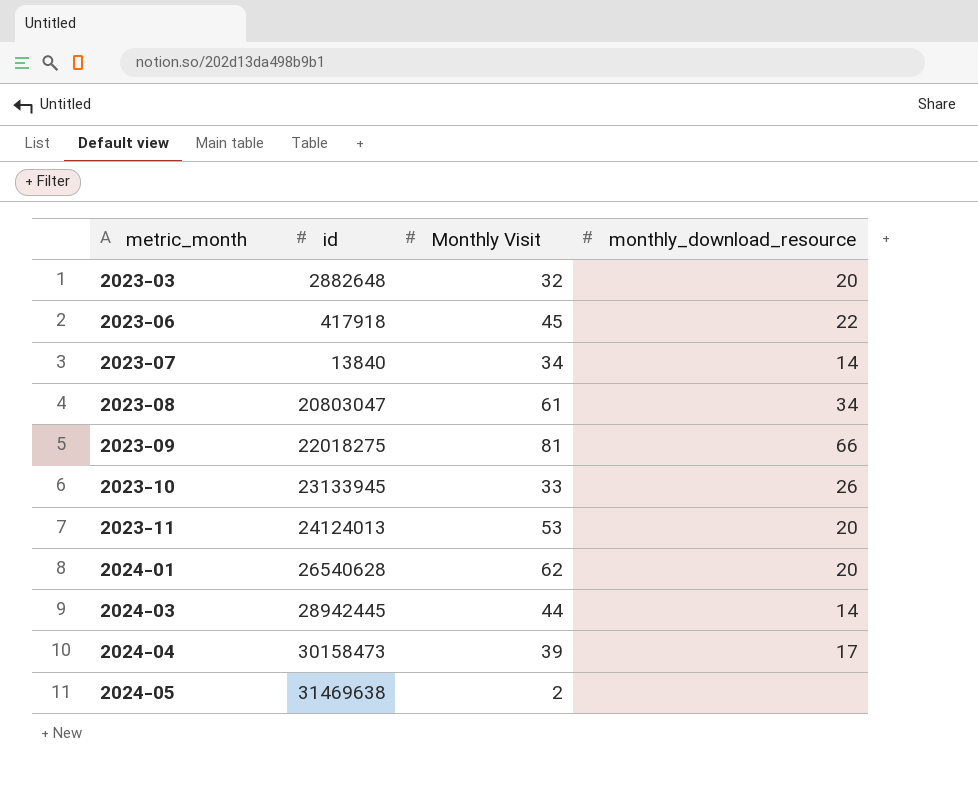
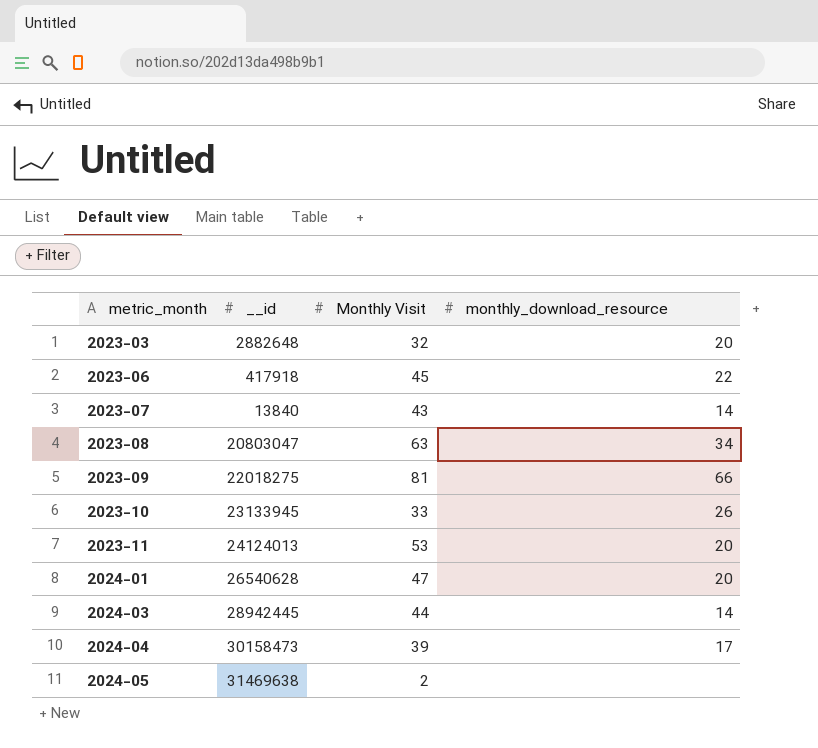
column name: id -> __id
2023-07 | Monthly Visit: 34 -> 43
2023-08 | Monthly Visit: 61 -> 63
2024-01 | Monthly Visit: 62 -> 47

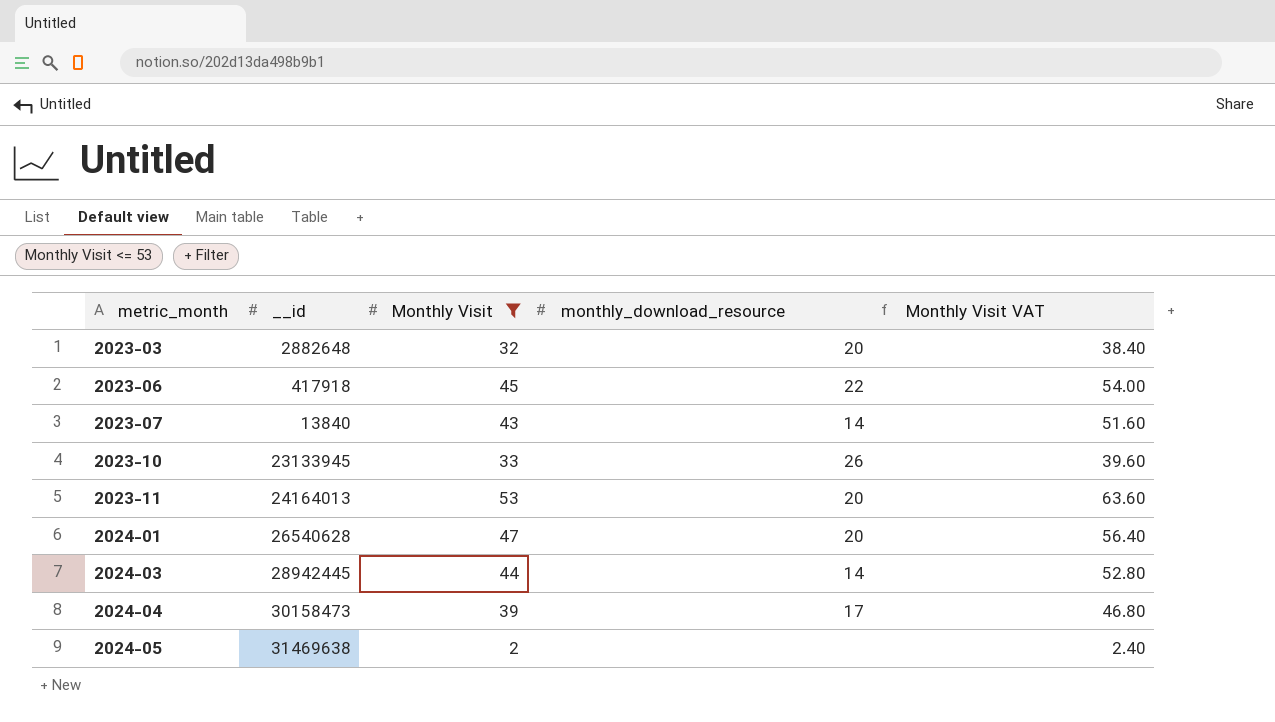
filter: none -> Monthly Visit <= 53
column Monthly Visit VAT | formula: none -> [Monthly Visit] * 1.2
2023-11 | __id: 24124013 -> 24164013

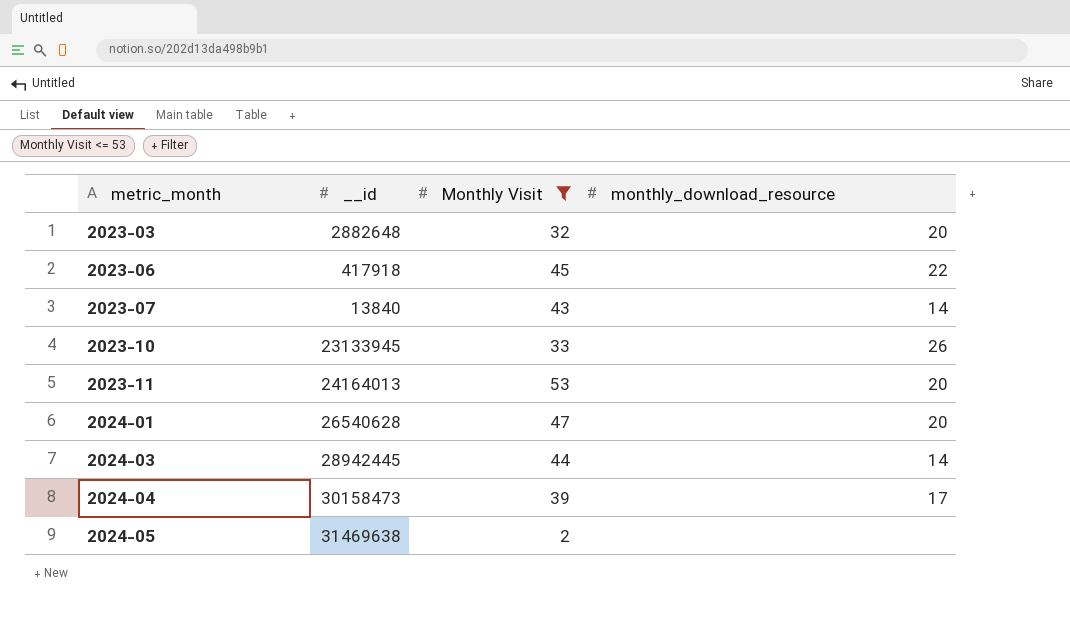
column Monthly Visit VAT | formula: [Monthly Visit] * 1.2 -> none

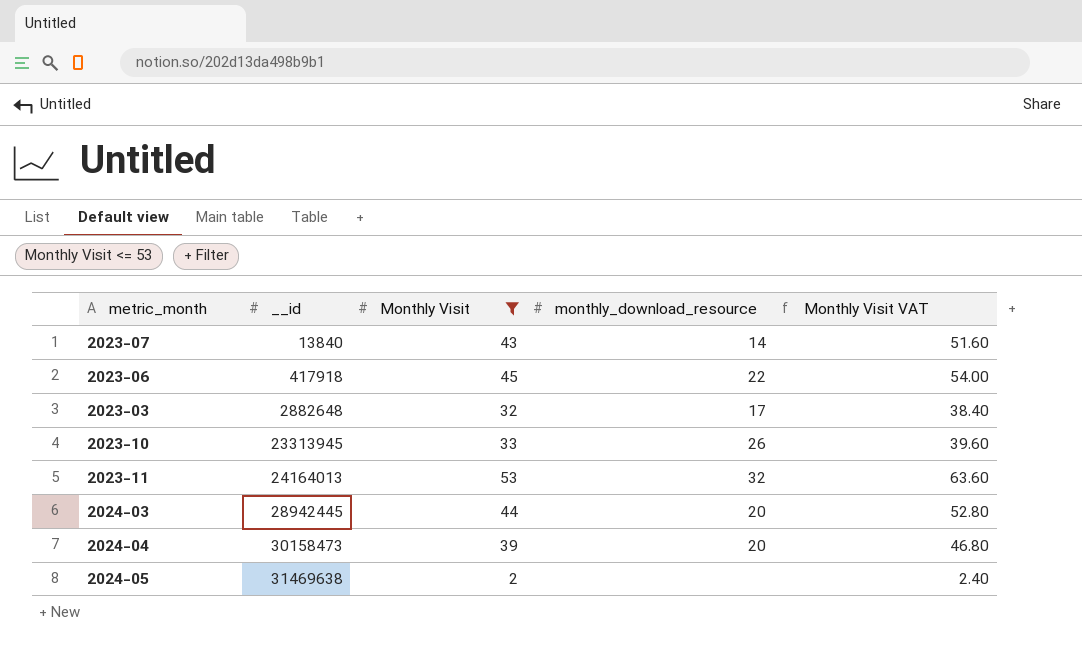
row order: metric_month ascending -> __id ascending
column Monthly Visit VAT | formula: none -> [Monthly Visit] * 1.2
row 2024-01: 26540628 | 47 | 20 -> none
2023-03 | monthly_download_resource: 20 -> 17
2023-10 | __id: 23133945 -> 23313945
2023-11 | monthly_download_resource: 20 -> 32
2024-03 | monthly_download_resource: 14 -> 20
2024-04 | monthly_download_resource: 17 -> 20

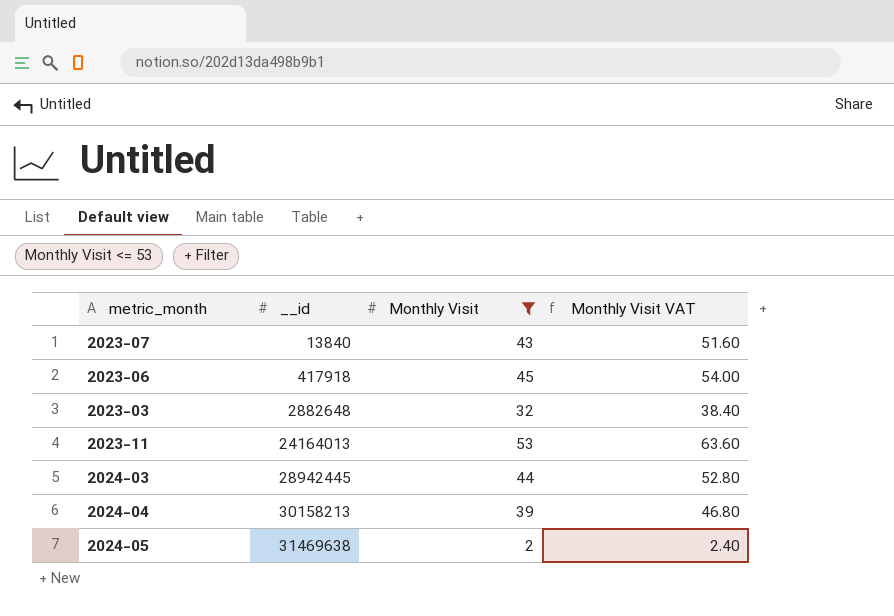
column monthly_download_resource | position: 4 -> none
row 2023-10: 23313945 | 33 | 26 | 39.60 -> none
2024-04 | __id: 30158473 -> 30158213

